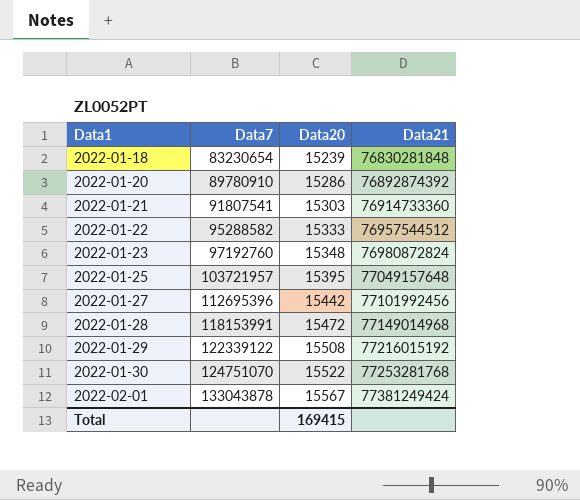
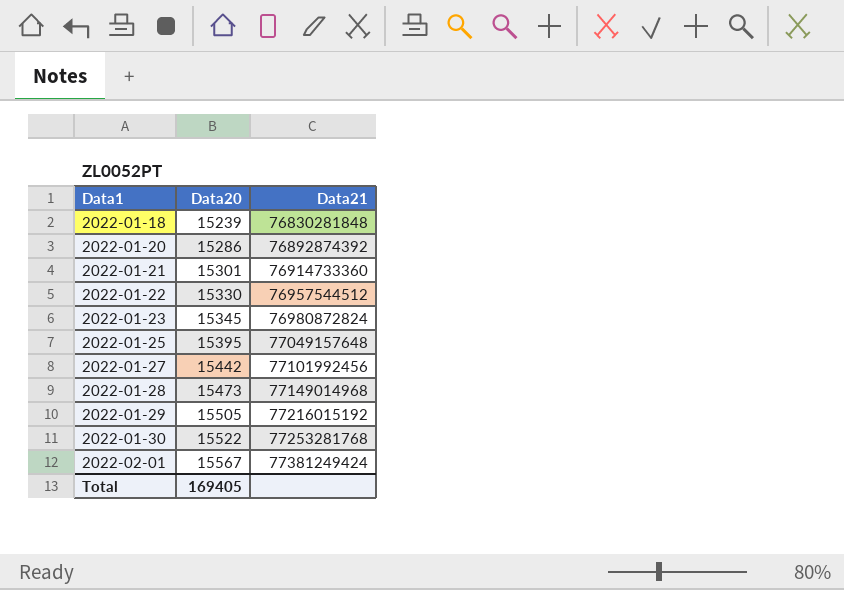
column Data7 | position: 2 -> none
2022-01-21 | Data20: 15303 -> 15301
2022-01-22 | Data20: 15333 -> 15330
2022-01-23 | Data20: 15348 -> 15345
2022-01-28 | Data20: 15472 -> 15473
2022-01-29 | Data20: 15508 -> 15505
Total | Data20: 169415 -> 169405

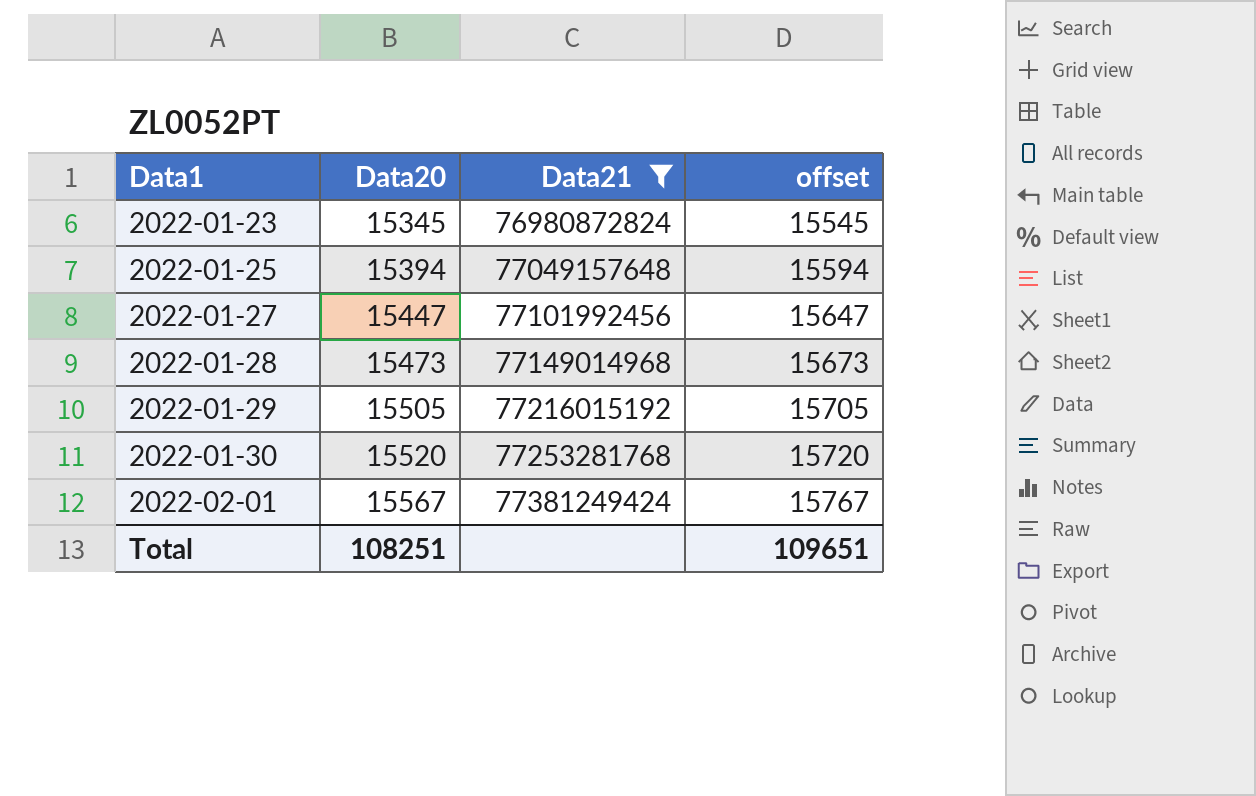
filter: none -> Data21 >= 76980872824
column offset | formula: none -> [Data20] + 200
2022-01-25 | Data20: 15395 -> 15394
2022-01-27 | Data20: 15442 -> 15447
2022-01-30 | Data20: 15522 -> 15520
Total | Data20: 169405 -> 108251

